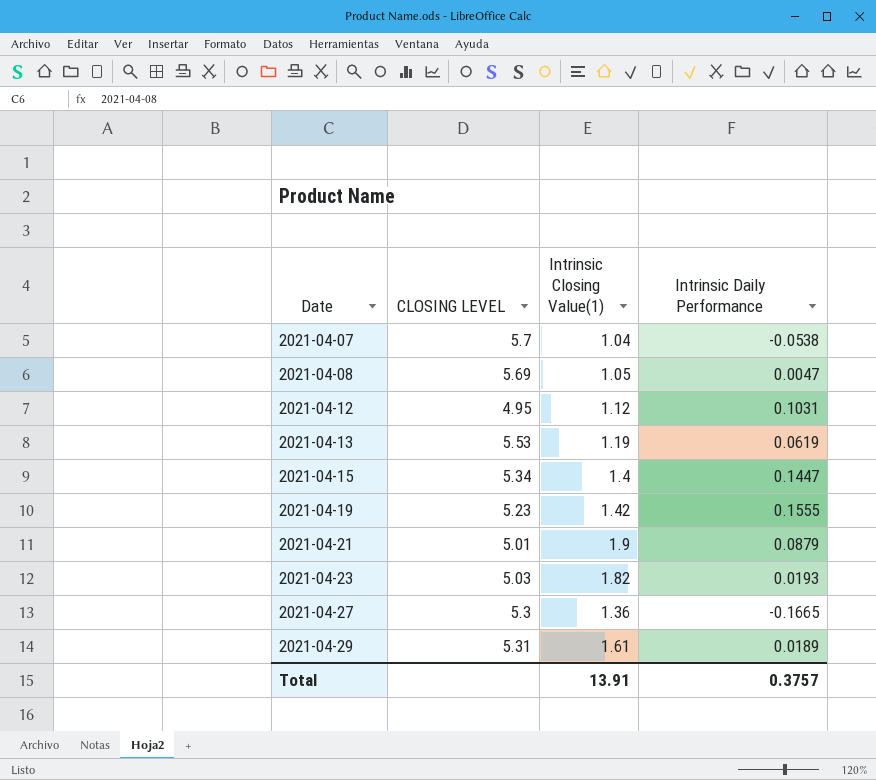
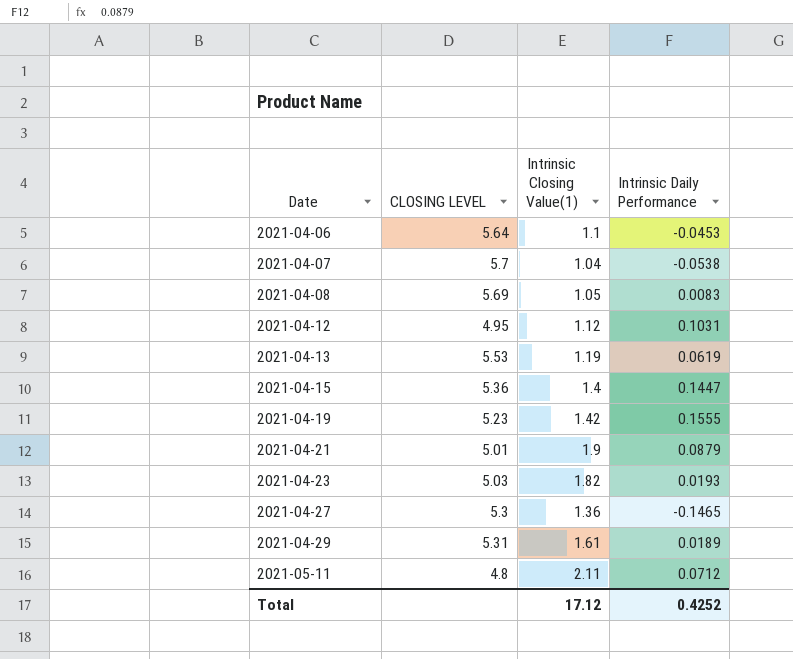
row 2021-04-06: none -> 5.64 | 1.1 | -0.0453
2021-04-08 | Intrinsic Daily Performance: 0.0047 -> 0.0083
2021-04-15 | CLOSING LEVEL: 5.34 -> 5.36
2021-04-27 | Intrinsic Daily Performance: -0.1665 -> -0.1465
row 2021-05-11: none -> 4.8 | 2.11 | 0.0712
Total | Intrinsic Closing Value(1): 13.91 -> 17.12
Total | Intrinsic Daily Performance: 0.3757 -> 0.4252

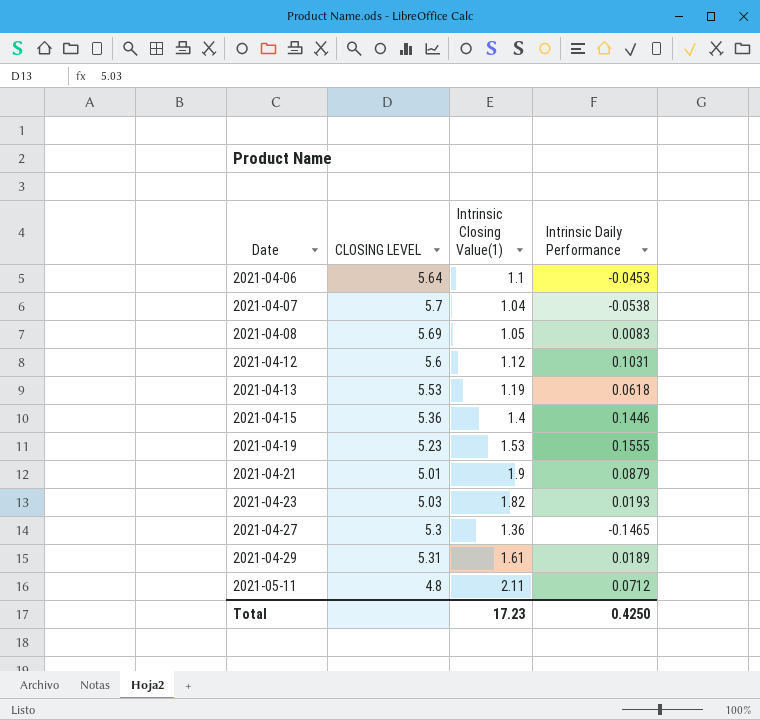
2021-04-12 | CLOSING LEVEL: 4.95 -> 5.6
2021-04-13 | Intrinsic Daily Performance: 0.0619 -> 0.0618
2021-04-15 | Intrinsic Daily Performance: 0.1447 -> 0.1446
2021-04-19 | Intrinsic Closing Value(1): 1.42 -> 1.53
Total | Intrinsic Closing Value(1): 17.12 -> 17.23
Total | Intrinsic Daily Performance: 0.4252 -> 0.4250

